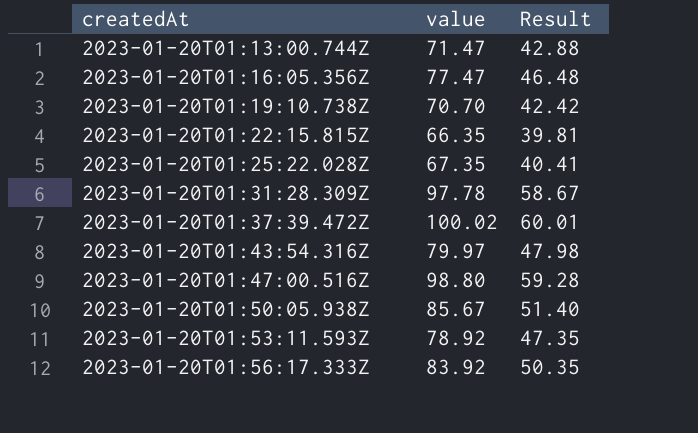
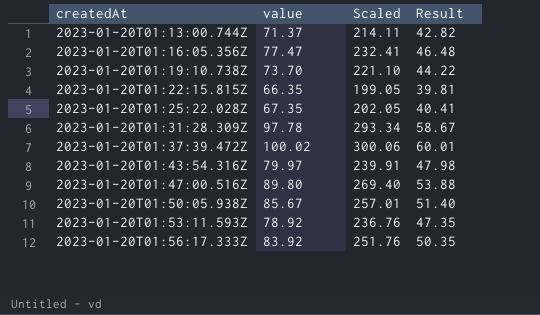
column Scaled | formula: none -> [value] * 3
2023-01-20T01:13:00.744Z | value: 71.47 -> 71.37
2023-01-20T01:13:00.744Z | Result: 42.88 -> 42.82
2023-01-20T01:19:10.738Z | value: 70.70 -> 73.70
2023-01-20T01:19:10.738Z | Result: 42.42 -> 44.22
2023-01-20T01:47:00.516Z | value: 98.80 -> 89.80
2023-01-20T01:47:00.516Z | Result: 59.28 -> 53.88

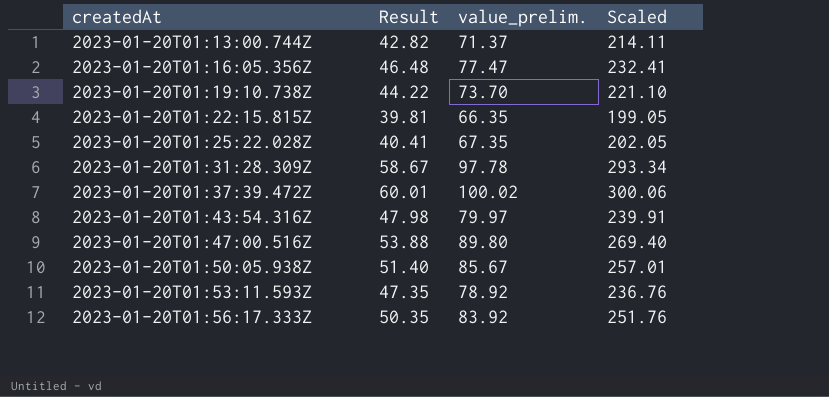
column Result | position: 4 -> 2
column name: value -> value_prelim.

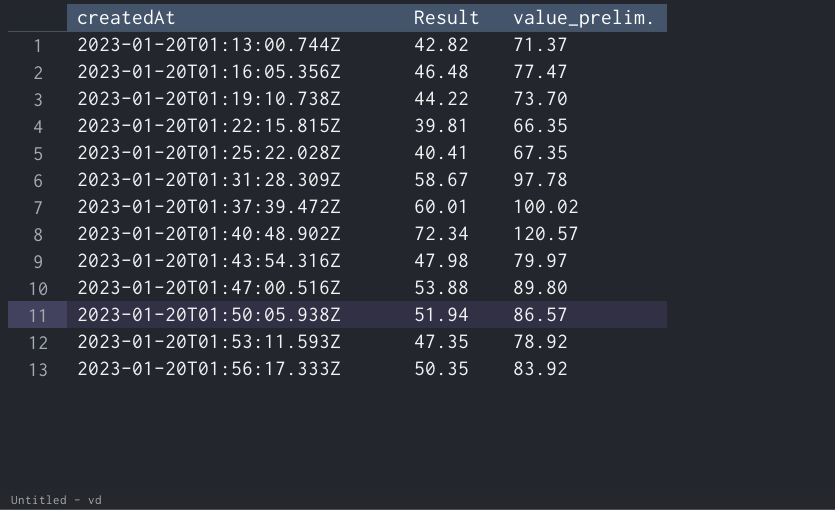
column Scaled | formula: [value_prelim.] * 3 -> none
row 2023-01-20T01:40:48.902Z: none -> 72.34 | 120.57
2023-01-20T01:50:05.938Z | Result: 51.40 -> 51.94
2023-01-20T01:50:05.938Z | value_prelim.: 85.67 -> 86.57

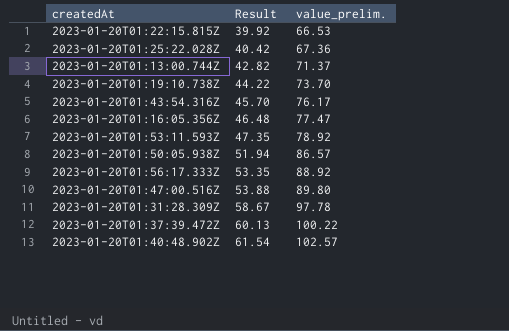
row order: createdAt ascending -> Result ascending
2023-01-20T01:22:15.815Z | Result: 39.81 -> 39.92
2023-01-20T01:22:15.815Z | value_prelim.: 66.35 -> 66.53
2023-01-20T01:25:22.028Z | Result: 40.41 -> 40.42
2023-01-20T01:25:22.028Z | value_prelim.: 67.35 -> 67.36
2023-01-20T01:43:54.316Z | Result: 47.98 -> 45.70
2023-01-20T01:43:54.316Z | value_prelim.: 79.97 -> 76.17
2023-01-20T01:56:17.333Z | Result: 50.35 -> 53.35
2023-01-20T01:56:17.333Z | value_prelim.: 83.92 -> 88.92
2023-01-20T01:37:39.472Z | Result: 60.01 -> 60.13
2023-01-20T01:37:39.472Z | value_prelim.: 100.02 -> 100.22
2023-01-20T01:40:48.902Z | Result: 72.34 -> 61.54
2023-01-20T01:40:48.902Z | value_prelim.: 120.57 -> 102.57

